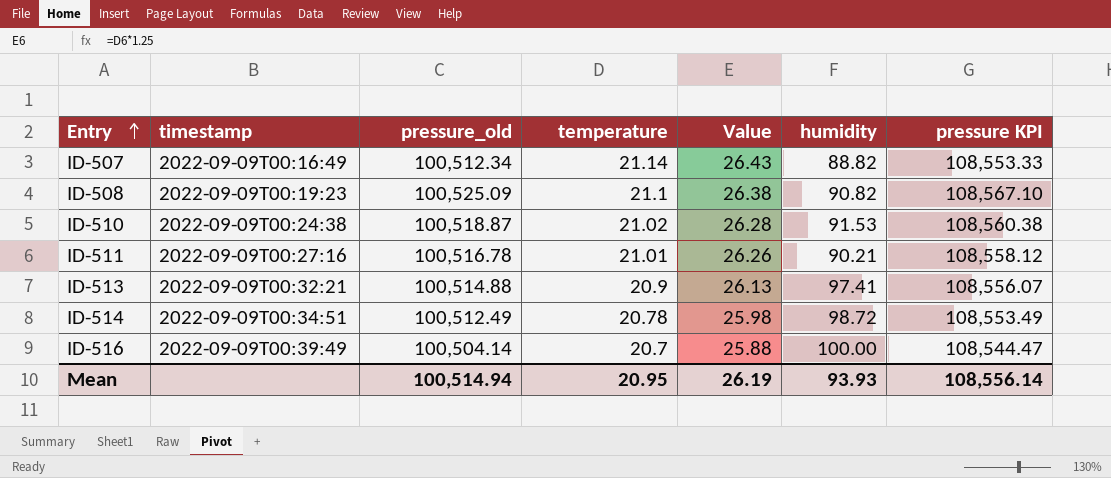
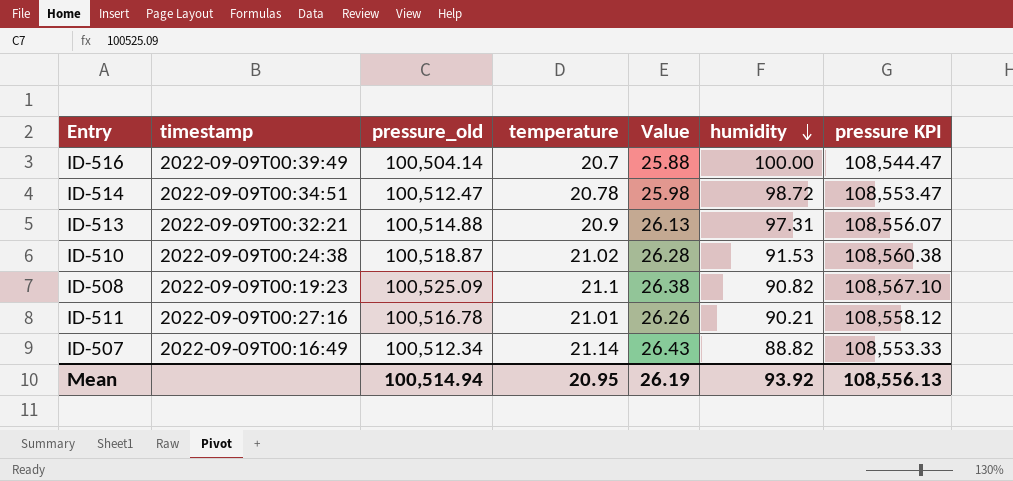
row order: Entry ascending -> humidity descending
ID-514 | pressure_old: 100,512.49 -> 100,512.47
ID-514 | pressure KPI: 108,553.49 -> 108,553.47
ID-513 | humidity: 97.41 -> 97.31
Mean | humidity: 93.93 -> 93.92
Mean | pressure KPI: 108,556.14 -> 108,556.13

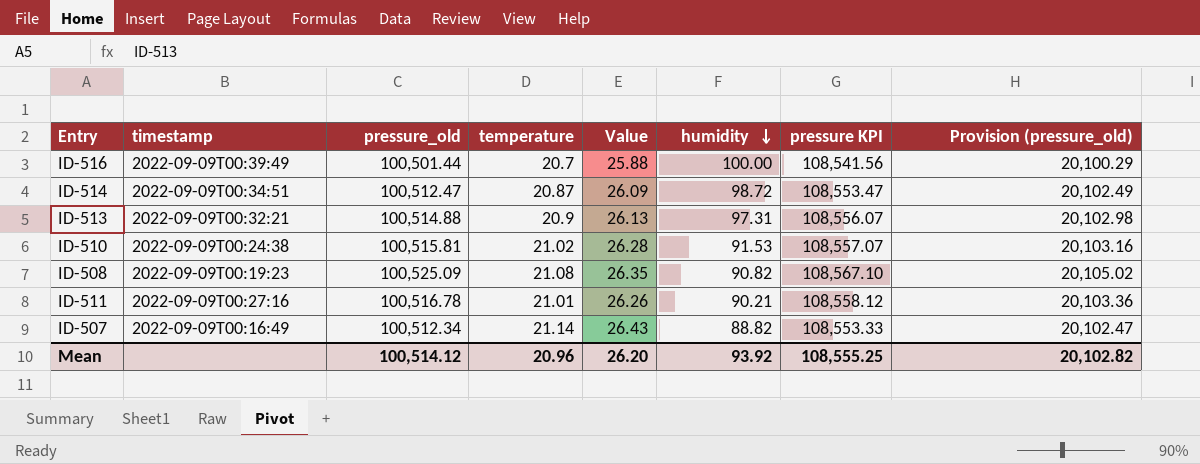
column Provision (pressure_old) | formula: none -> [pressure_old] * 0.2
ID-516 | pressure_old: 100,504.14 -> 100,501.44
ID-516 | pressure KPI: 108,544.47 -> 108,541.56
ID-514 | temperature: 20.78 -> 20.87
ID-514 | Value: 25.98 -> 26.09
ID-510 | pressure_old: 100,518.87 -> 100,515.81
ID-510 | pressure KPI: 108,560.38 -> 108,557.07
ID-508 | temperature: 21.1 -> 21.08
ID-508 | Value: 26.38 -> 26.35
Mean | pressure_old: 100,514.94 -> 100,514.12
Mean | temperature: 20.95 -> 20.96
Mean | Value: 26.19 -> 26.20
Mean | pressure KPI: 108,556.13 -> 108,555.25

